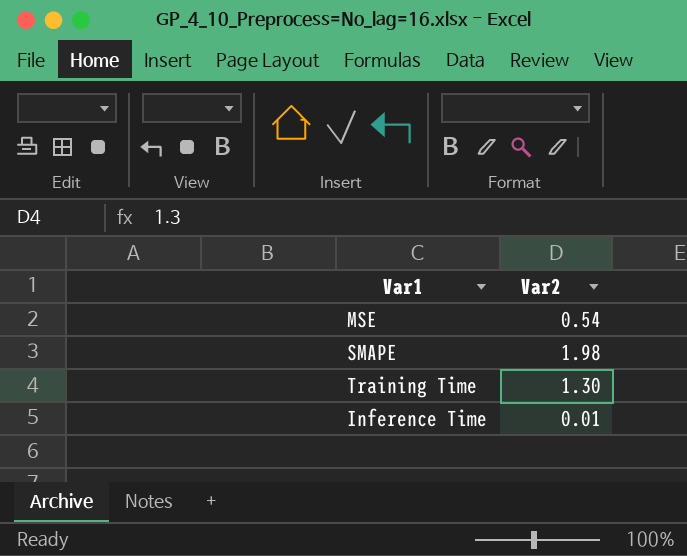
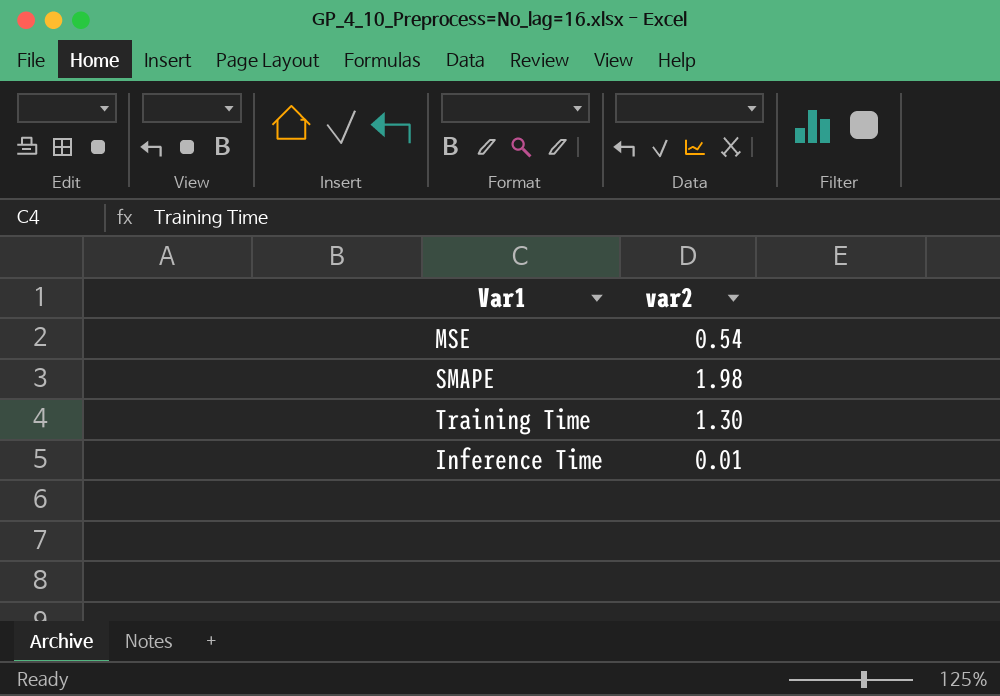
column name: Var2 -> var2

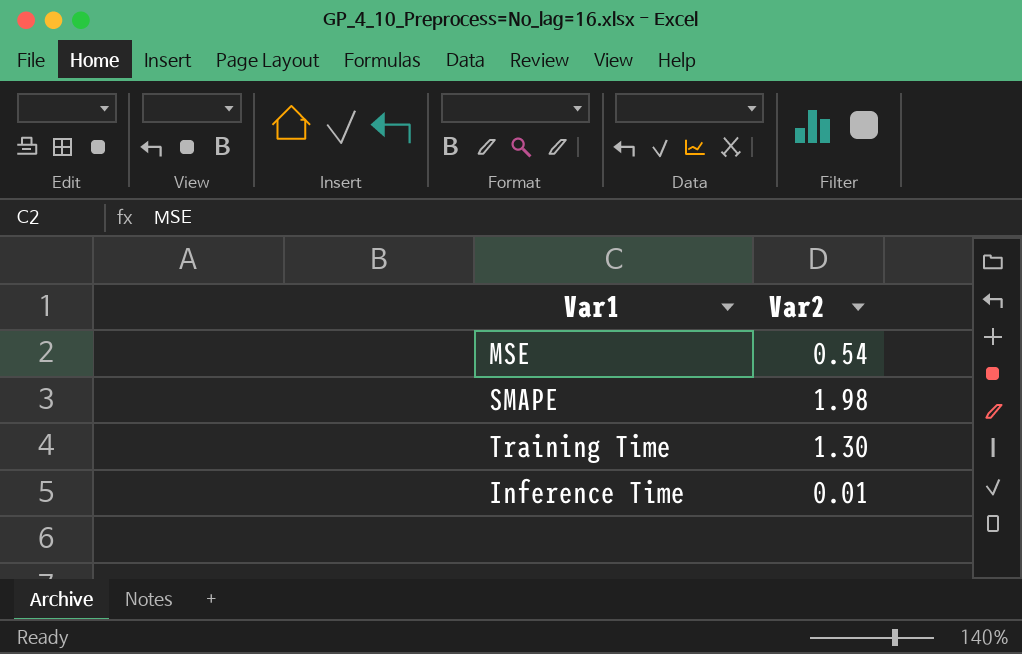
column name: var2 -> Var2

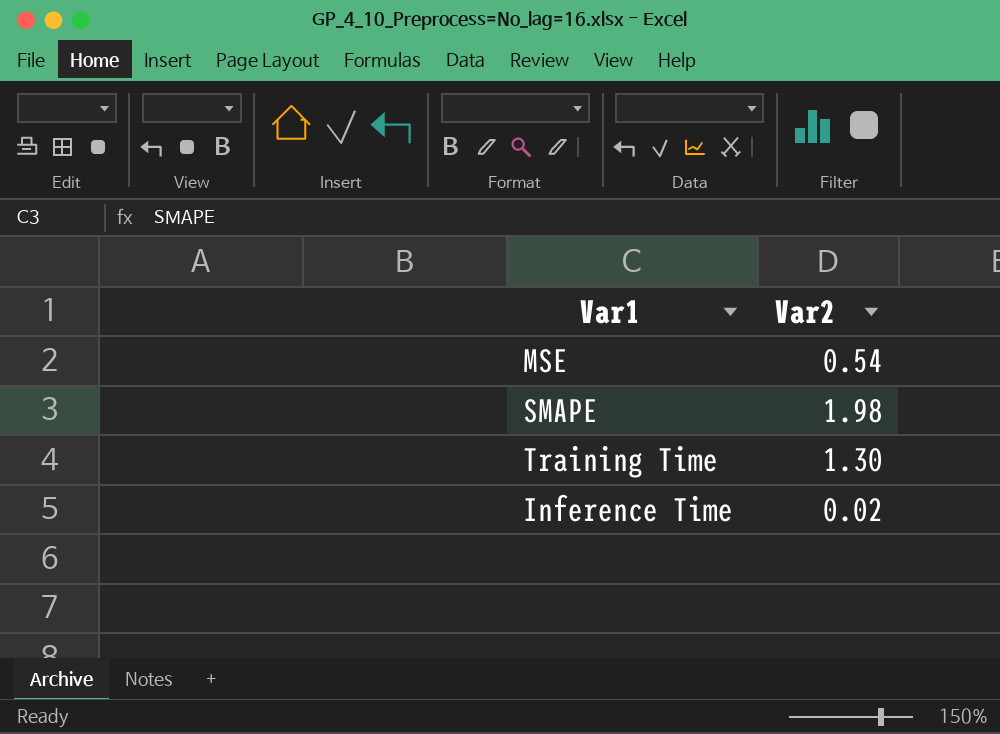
Inference Time | Var2: 0.01 -> 0.02

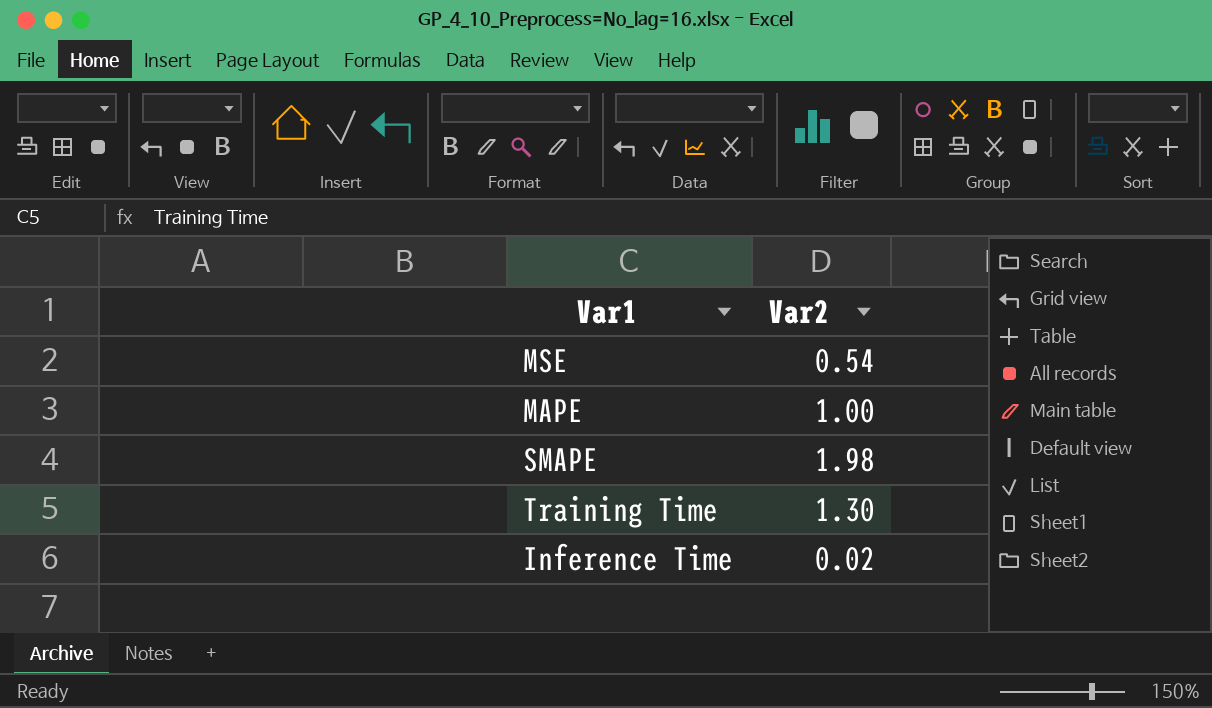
row MAPE: none -> 1.00

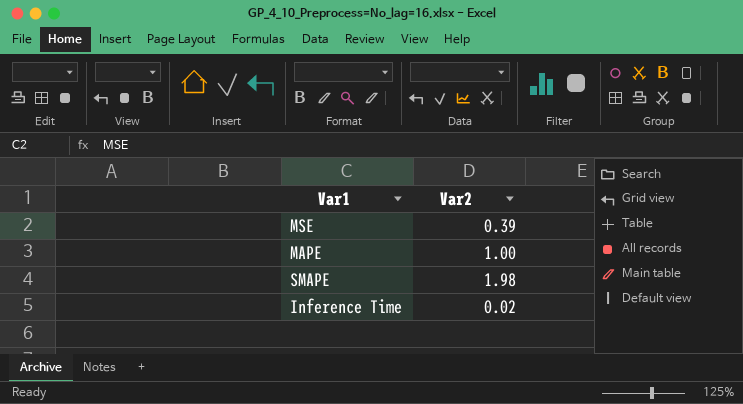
row Training Time: 1.30 -> none
MSE | Var2: 0.54 -> 0.39

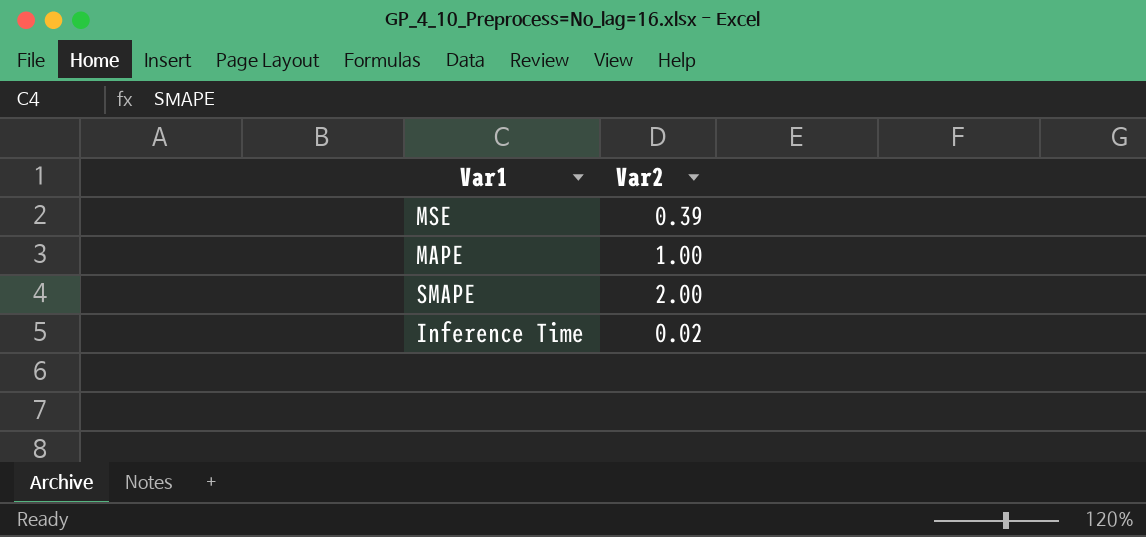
SMAPE | Var2: 1.98 -> 2.00

